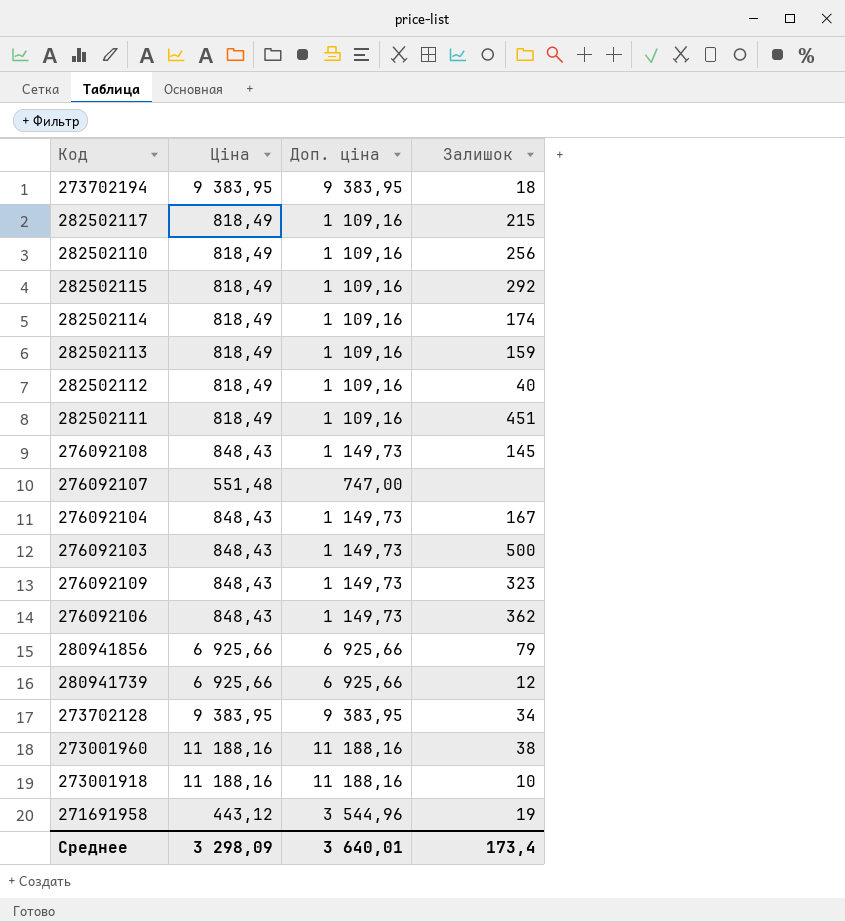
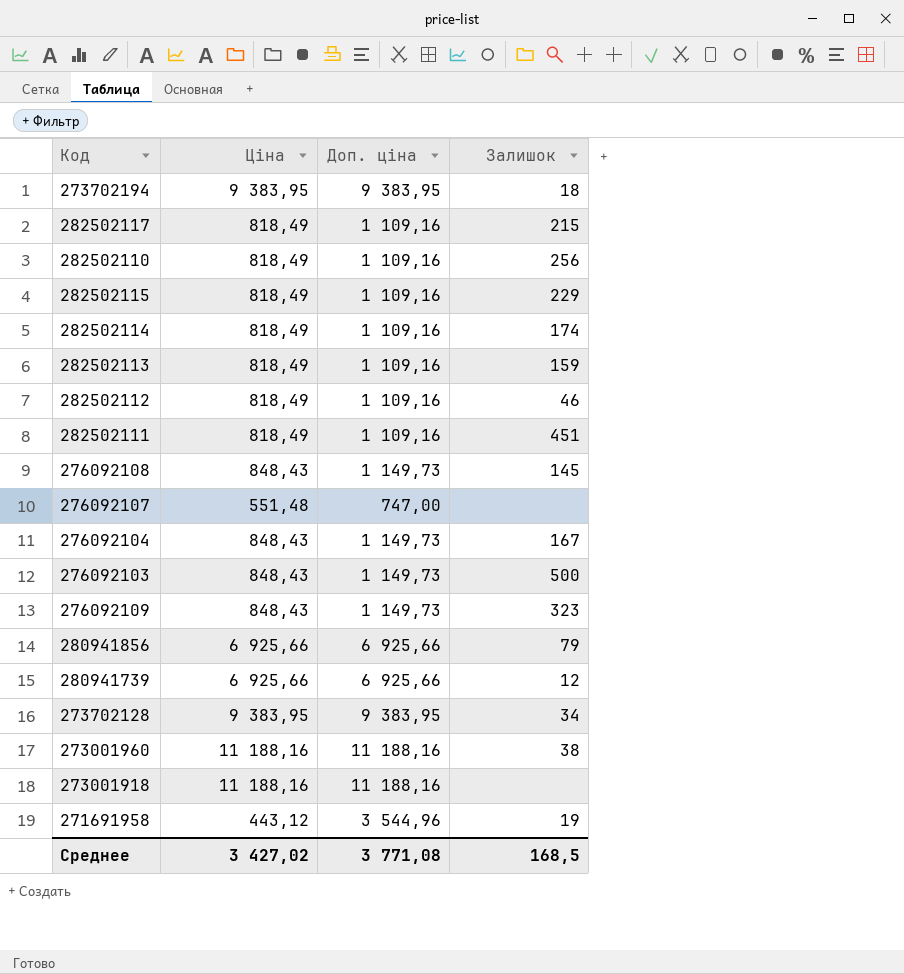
row 276092106: 848,43 | 1 149,73 | 362 -> none
282502115 | Залишок: 292 -> 229
282502112 | Залишок: 40 -> 46
273001918 | Залишок: 10 -> none
Среднее | Ціна: 3 298,09 -> 3 427,02
Среднее | Доп. ціна: 3 640,01 -> 3 771,08
Среднее | Залишок: 173,4 -> 168,5

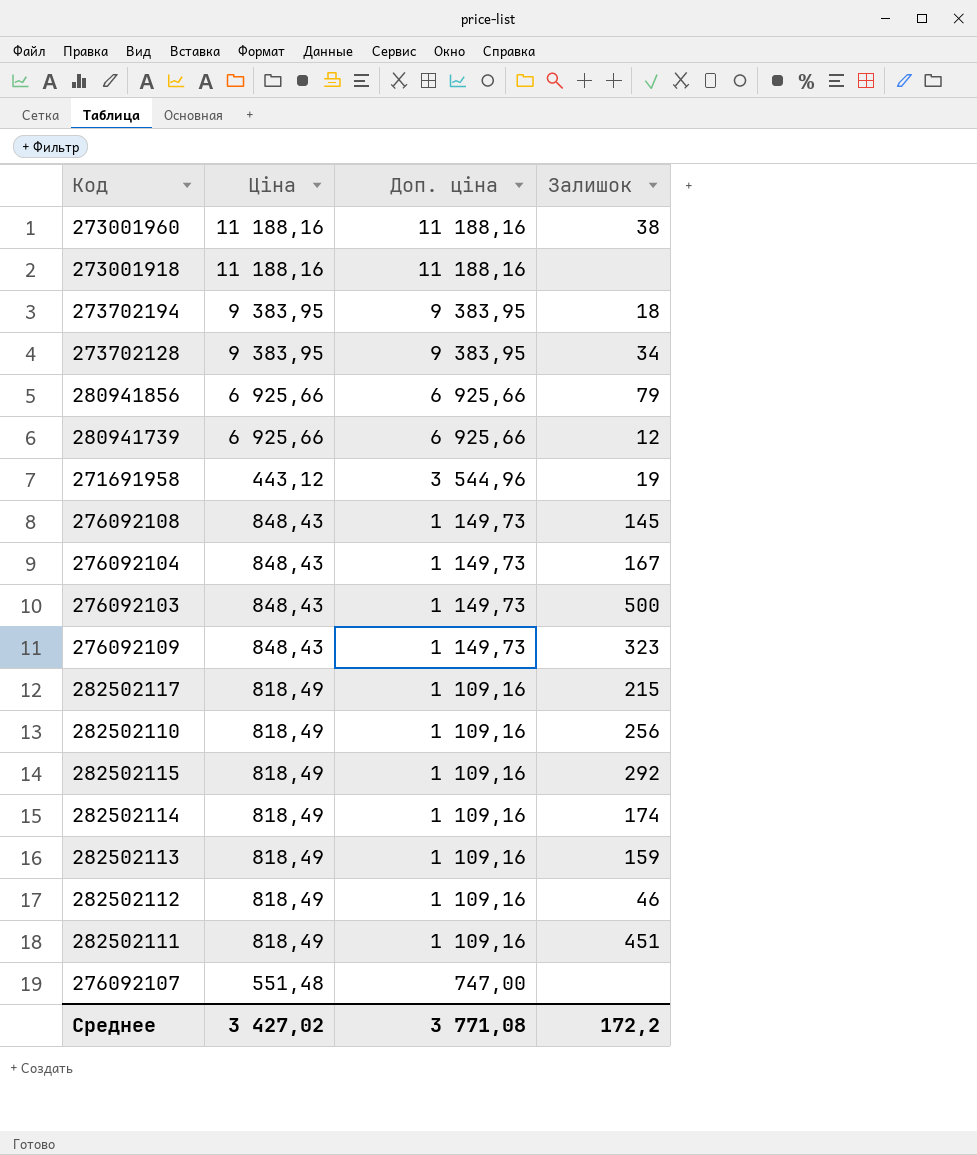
row order: none -> Доп. ціна descending
282502115 | Залишок: 229 -> 292
Среднее | Залишок: 168,5 -> 172,2

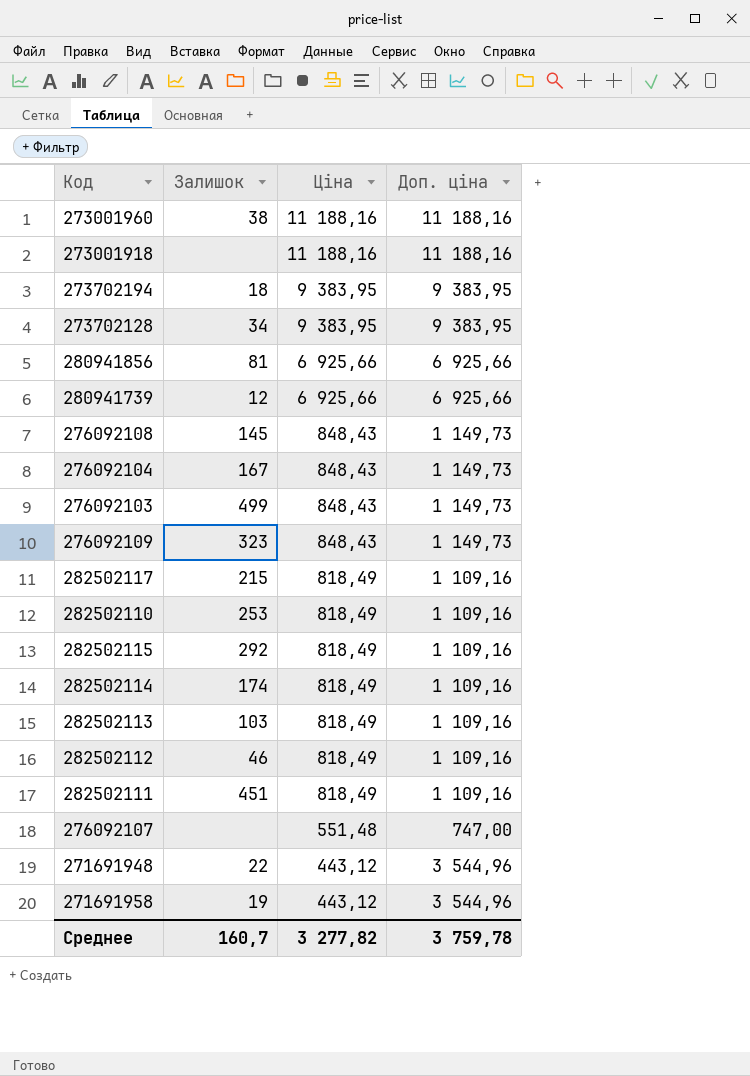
row order: Доп. ціна descending -> Ціна descending
column Залишок | position: 4 -> 2
280941856 | Залишок: 79 -> 81
276092103 | Залишок: 500 -> 499
282502110 | Залишок: 256 -> 253
282502113 | Залишок: 159 -> 103
row 271691948: none -> 22 | 443,12 | 3 544,96
Среднее | Залишок: 172,2 -> 160,7
Среднее | Ціна: 3 427,02 -> 3 277,82
Среднее | Доп. ціна: 3 771,08 -> 3 759,78

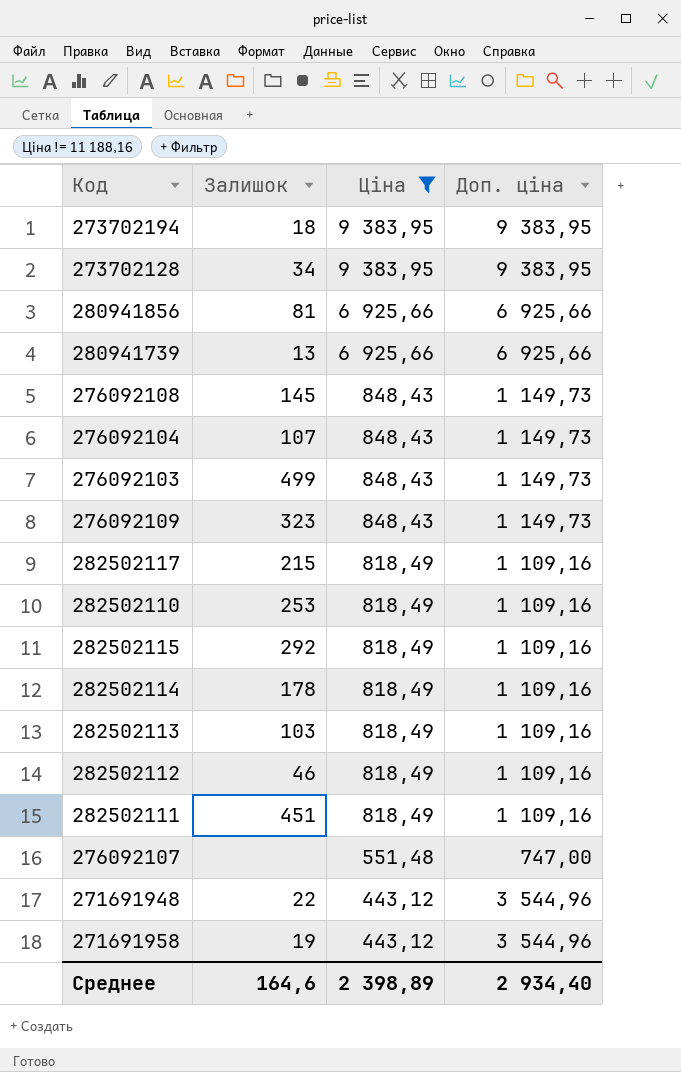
filter: none -> Ціна != 11 188,16
280941739 | Залишок: 12 -> 13
276092104 | Залишок: 167 -> 107
282502114 | Залишок: 174 -> 178
Среднее | Залишок: 160,7 -> 164,6
Среднее | Ціна: 3 277,82 -> 2 398,89
Среднее | Доп. ціна: 3 759,78 -> 2 934,40

